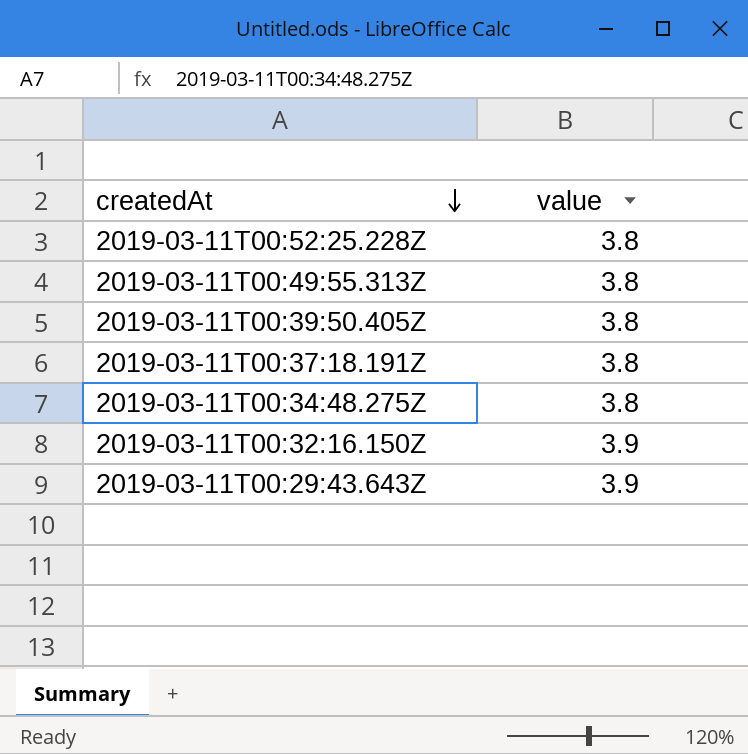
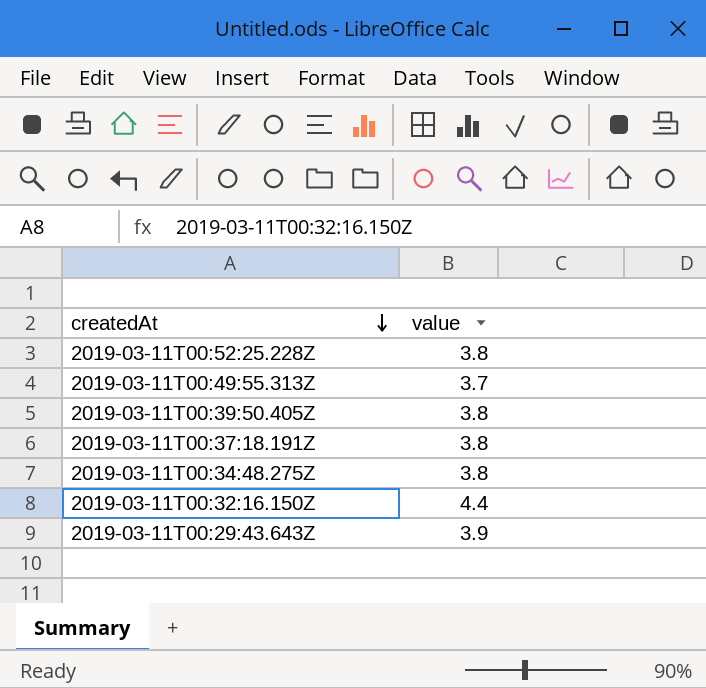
2019-03-11T00:49:55.313Z | value: 3.8 -> 3.7
2019-03-11T00:32:16.150Z | value: 3.9 -> 4.4

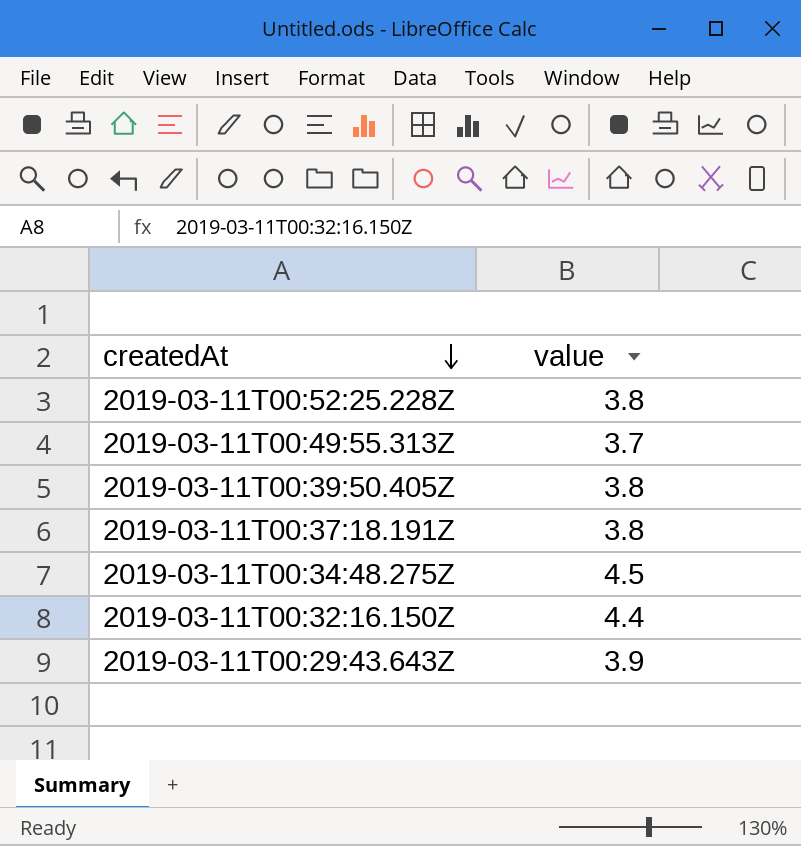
2019-03-11T00:34:48.275Z | value: 3.8 -> 4.5

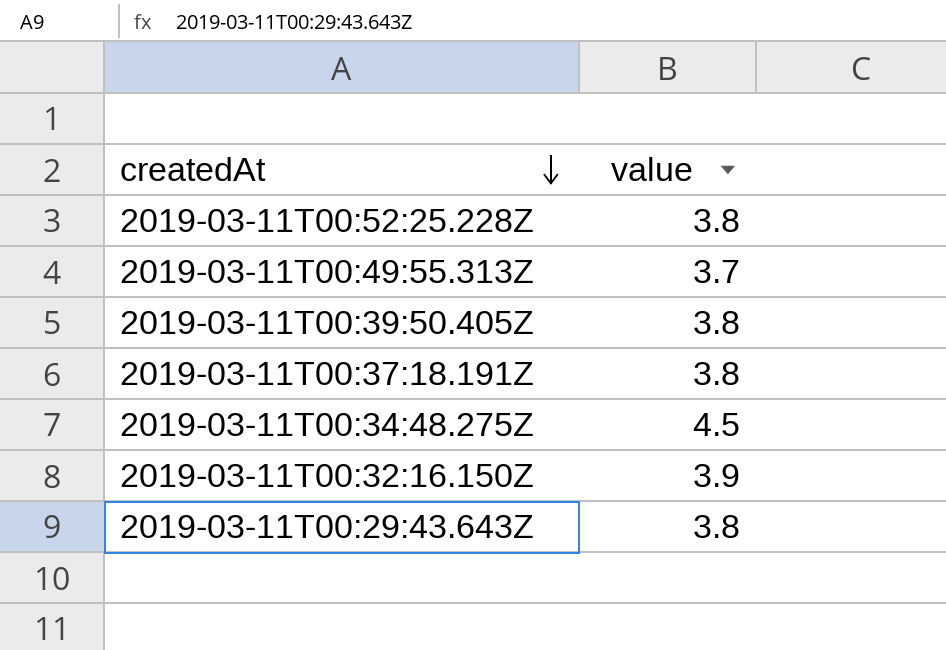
2019-03-11T00:32:16.150Z | value: 4.4 -> 3.9
2019-03-11T00:29:43.643Z | value: 3.9 -> 3.8

